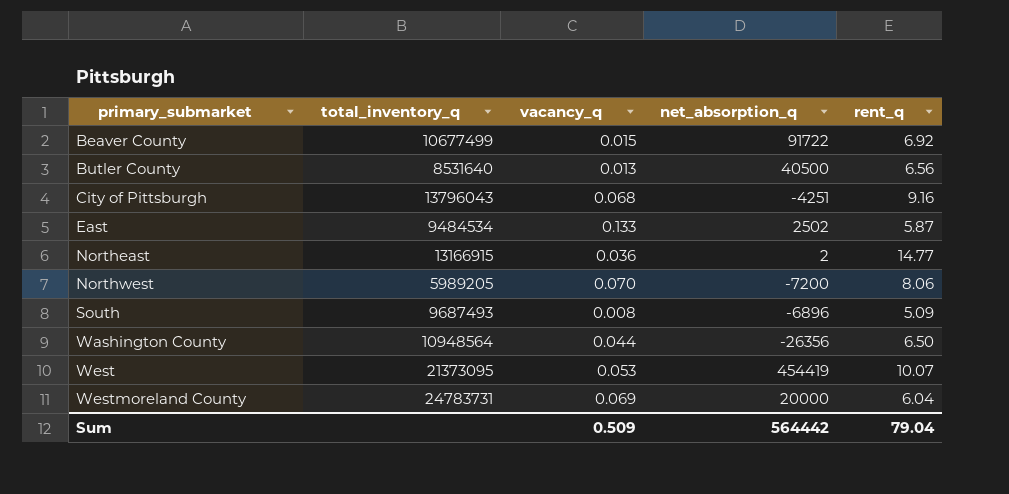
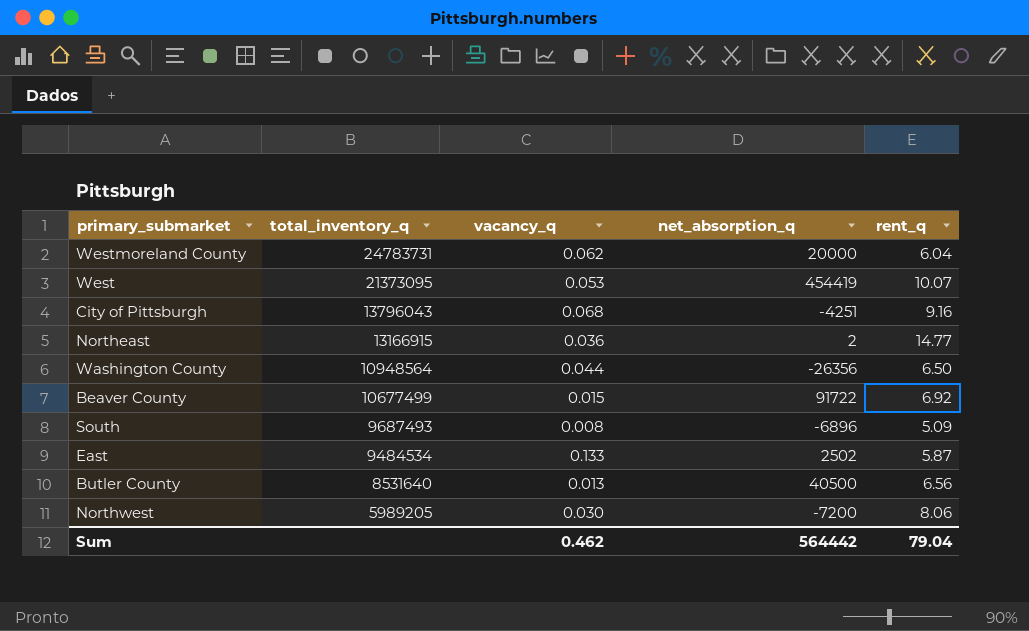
row order: primary_submarket ascending -> total_inventory_q descending
Westmoreland County | vacancy_q: 0.069 -> 0.062
Northwest | vacancy_q: 0.070 -> 0.030
Sum | vacancy_q: 0.509 -> 0.462

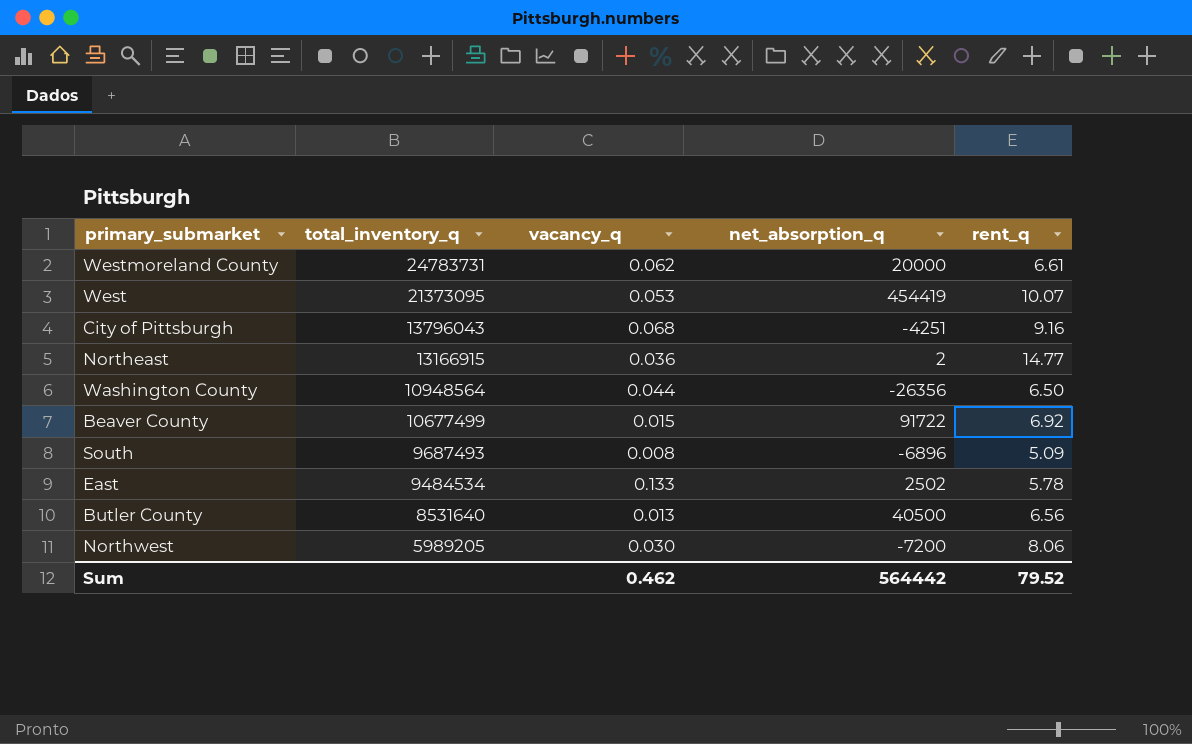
Westmoreland County | rent_q: 6.04 -> 6.61
East | rent_q: 5.87 -> 5.78
Sum | rent_q: 79.04 -> 79.52

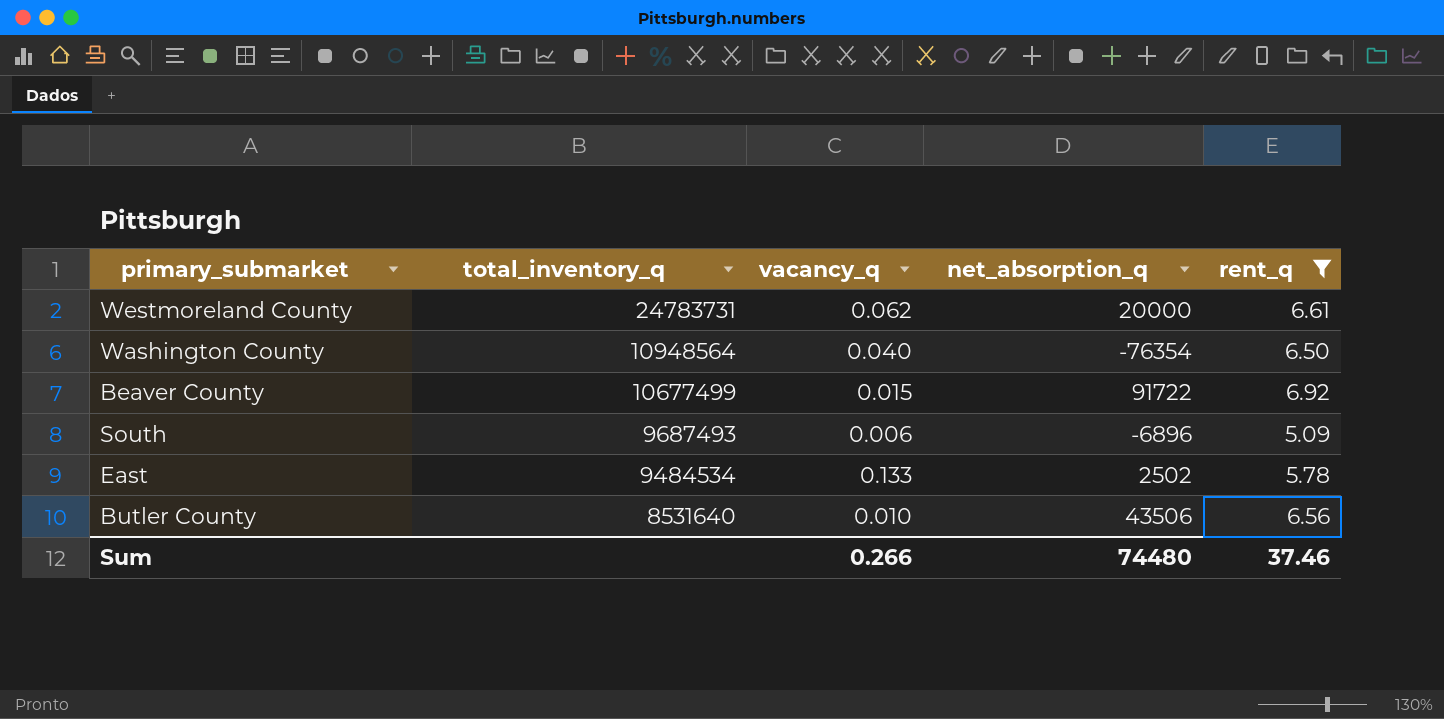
filter: none -> rent_q <= 6.92
Washington County | vacancy_q: 0.044 -> 0.040
Washington County | net_absorption_q: -26356 -> -76354
South | vacancy_q: 0.008 -> 0.006
Butler County | vacancy_q: 0.013 -> 0.010
Butler County | net_absorption_q: 40500 -> 43506
Sum | vacancy_q: 0.462 -> 0.266
Sum | net_absorption_q: 564442 -> 74480
Sum | rent_q: 79.52 -> 37.46

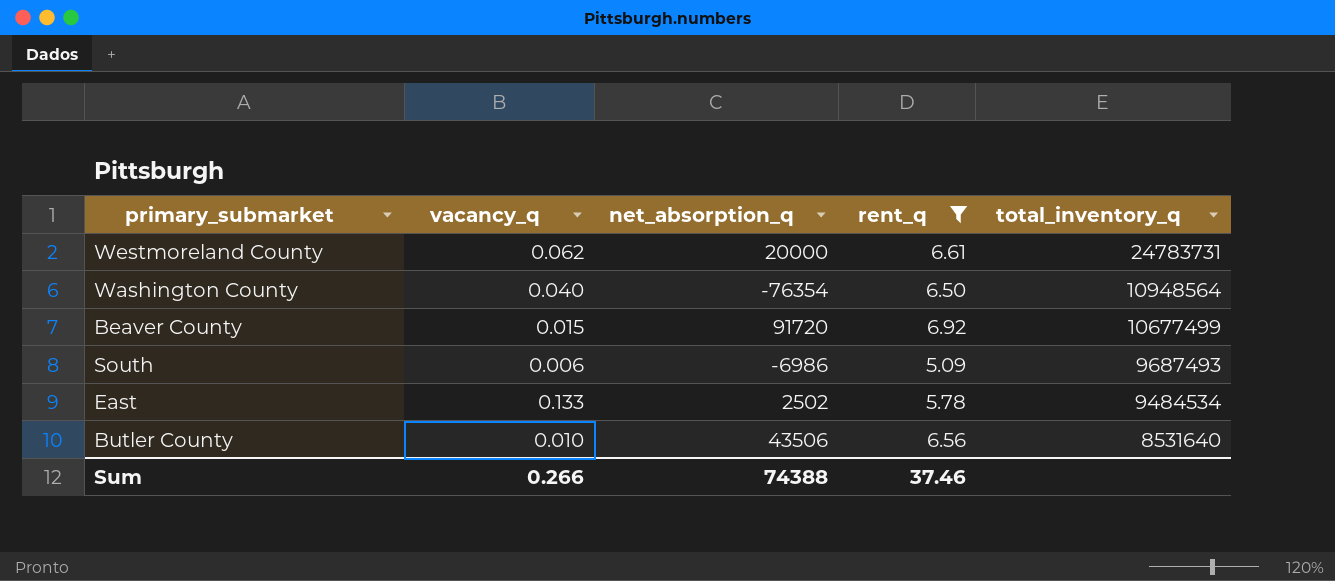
column total_inventory_q | position: 2 -> 5
Beaver County | net_absorption_q: 91722 -> 91720
South | net_absorption_q: -6896 -> -6986
Sum | net_absorption_q: 74480 -> 74388

